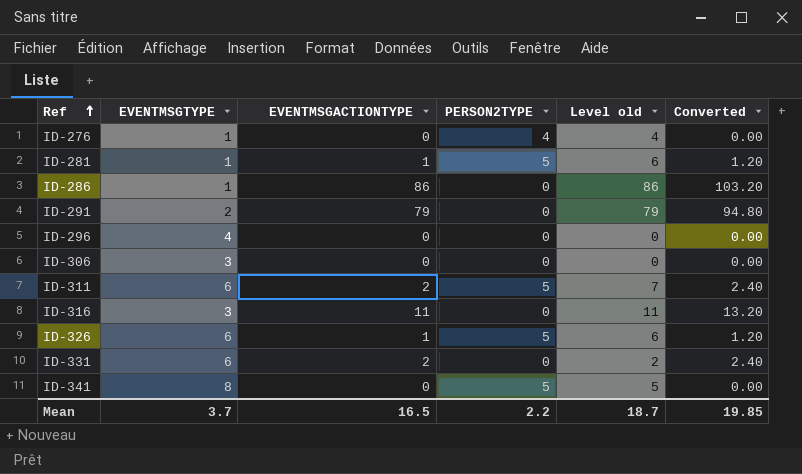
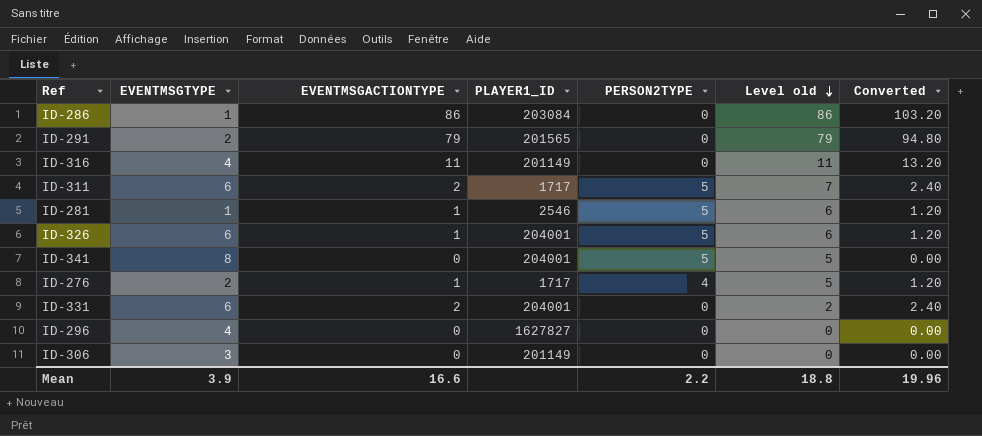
row order: Ref ascending -> Level old descending
column PLAYER1_ID | position: none -> 4
ID-316 | EVENTMSGTYPE: 3 -> 4
ID-276 | EVENTMSGTYPE: 1 -> 2
ID-276 | EVENTMSGACTIONTYPE: 0 -> 1
ID-276 | Level old: 4 -> 5
ID-276 | Converted: 0.00 -> 1.20
Mean | EVENTMSGTYPE: 3.7 -> 3.9
Mean | EVENTMSGACTIONTYPE: 16.5 -> 16.6
Mean | Level old: 18.7 -> 18.8
Mean | Converted: 19.85 -> 19.96

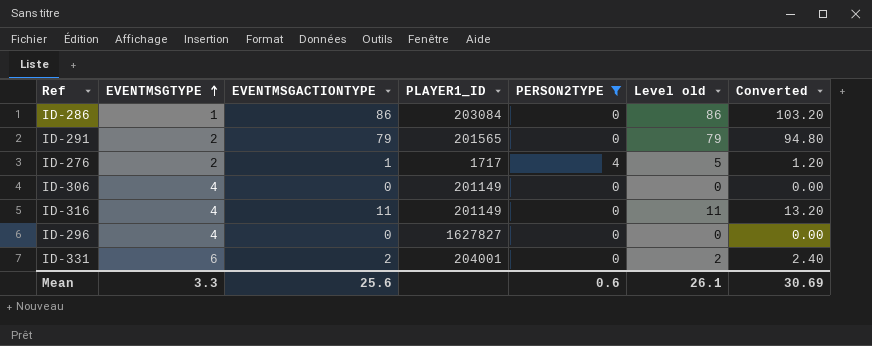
filter: none -> PERSON2TYPE != 5
row order: Level old descending -> EVENTMSGTYPE ascending
ID-306 | EVENTMSGTYPE: 3 -> 4
Mean | EVENTMSGTYPE: 3.9 -> 3.3
Mean | EVENTMSGACTIONTYPE: 16.6 -> 25.6
Mean | PERSON2TYPE: 2.2 -> 0.6
Mean | Level old: 18.8 -> 26.1
Mean | Converted: 19.96 -> 30.69

